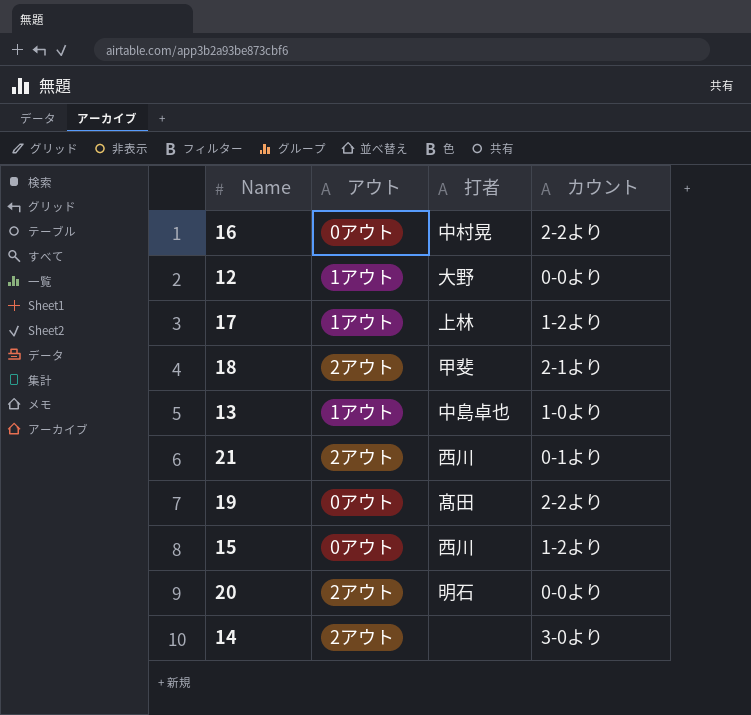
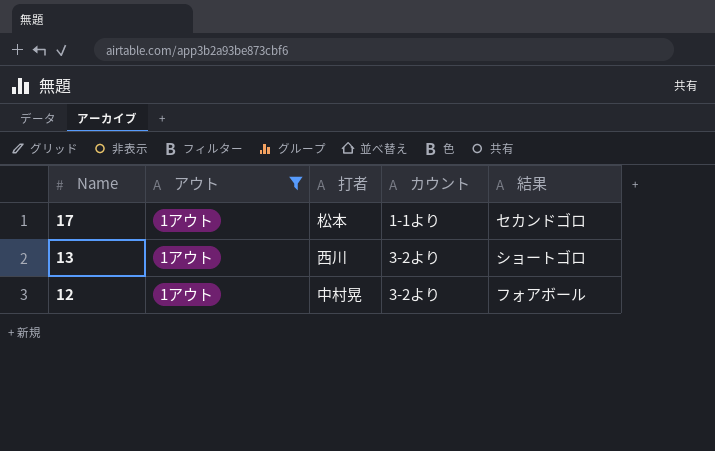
filter: none -> アウト = 1アウト
row order: none -> Name descending
column 結果 | position: none -> 5
17 | 打者: 上林 -> 松本
17 | カウント: 1-2より -> 1-1より
13 | 打者: 中島卓也 -> 西川
13 | カウント: 1-0より -> 3-2より
12 | 打者: 大野 -> 中村晃
12 | カウント: 0-0より -> 3-2より

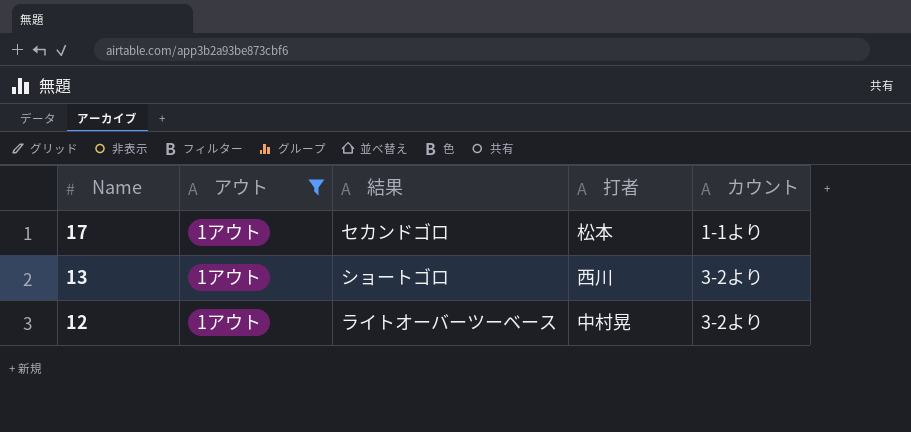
column 結果 | position: 5 -> 3
12 | 結果: フォアボール -> ライトオーバーツーベース

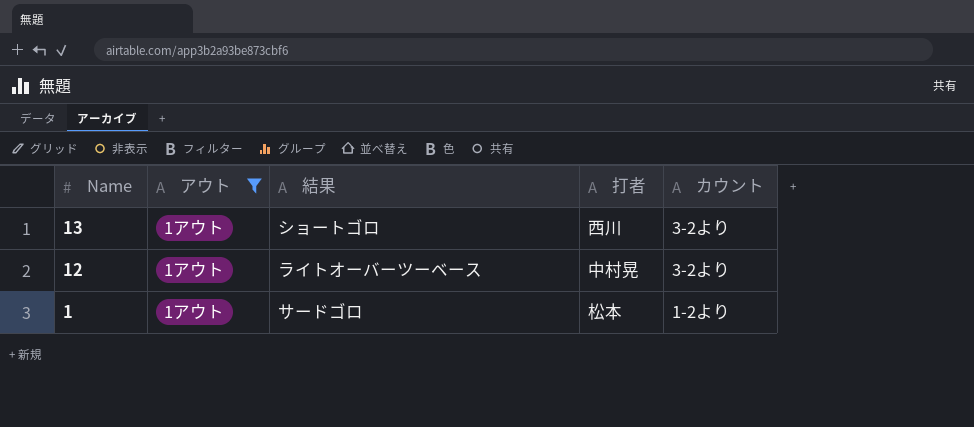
row 17: 1アウト | セカンドゴロ | 松本 | 1-1より -> none
row 1: none -> 1アウト | サードゴロ | 松本 | 1-2より

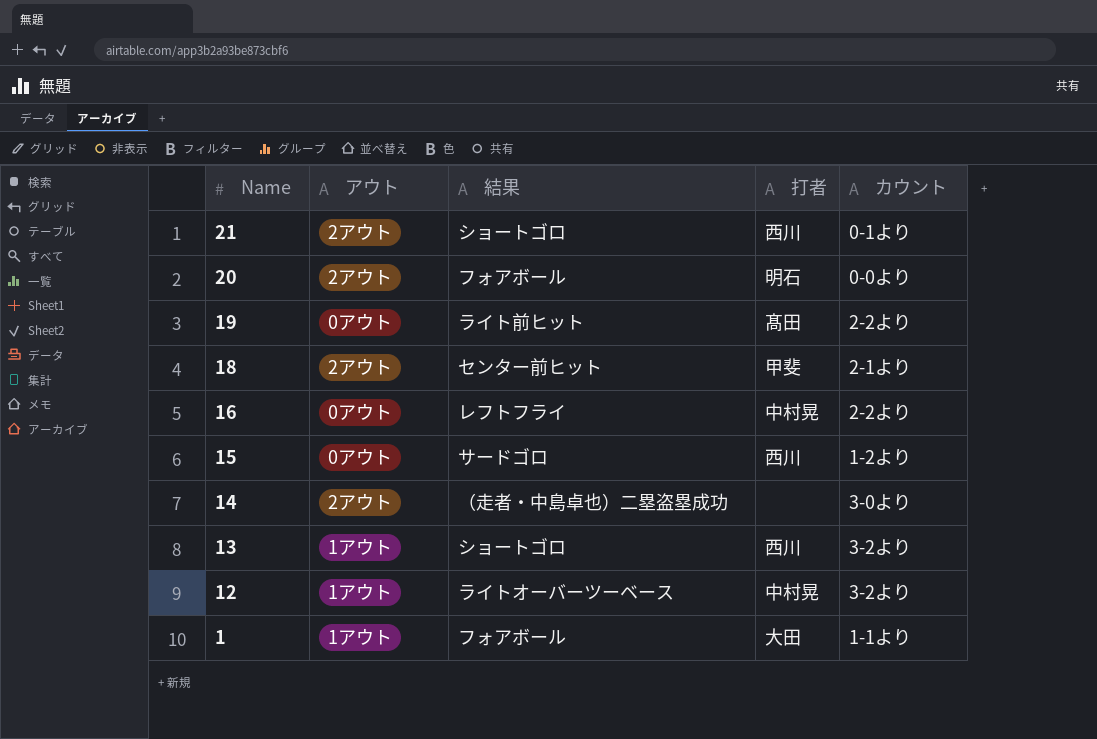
filter: アウト = 1アウト -> none
1 | 結果: サードゴロ -> フォアボール
1 | 打者: 松本 -> 大田
1 | カウント: 1-2より -> 1-1より

